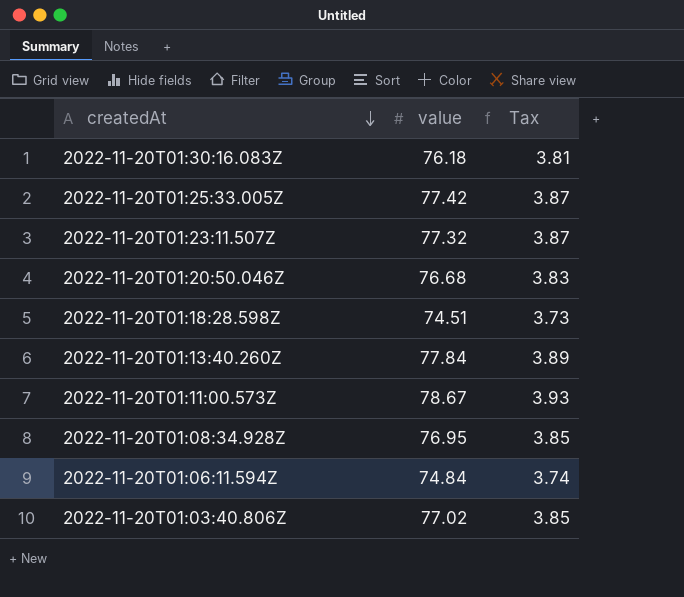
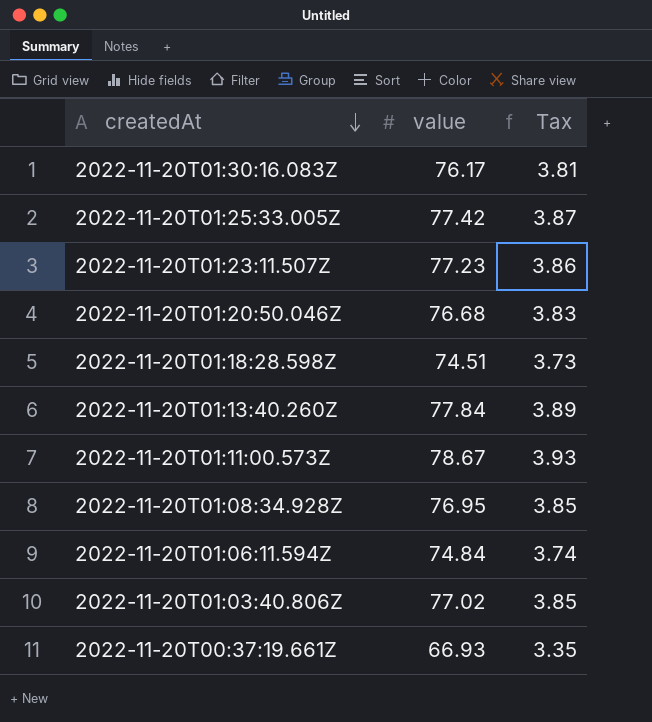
2022-11-20T01:30:16.083Z | value: 76.18 -> 76.17
2022-11-20T01:23:11.507Z | value: 77.32 -> 77.23
2022-11-20T01:23:11.507Z | Tax: 3.87 -> 3.86
row 2022-11-20T00:37:19.661Z: none -> 66.93 | 3.35

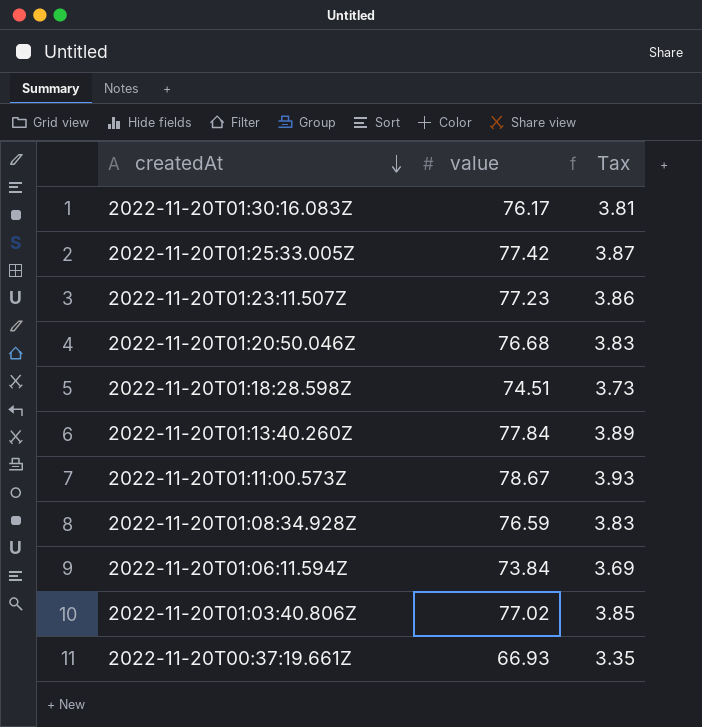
2022-11-20T01:08:34.928Z | value: 76.95 -> 76.59
2022-11-20T01:08:34.928Z | Tax: 3.85 -> 3.83
2022-11-20T01:06:11.594Z | value: 74.84 -> 73.84
2022-11-20T01:06:11.594Z | Tax: 3.74 -> 3.69

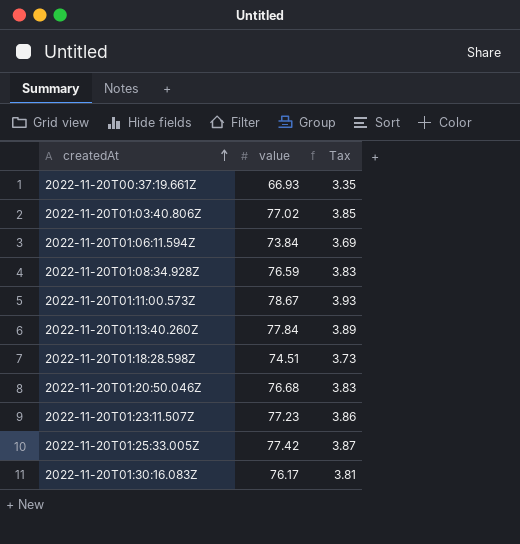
row order: createdAt descending -> createdAt ascending

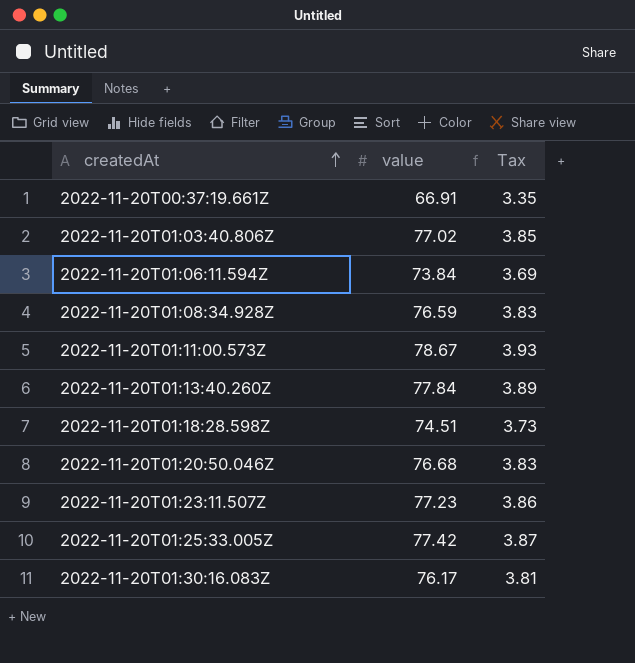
2022-11-20T00:37:19.661Z | value: 66.93 -> 66.91

